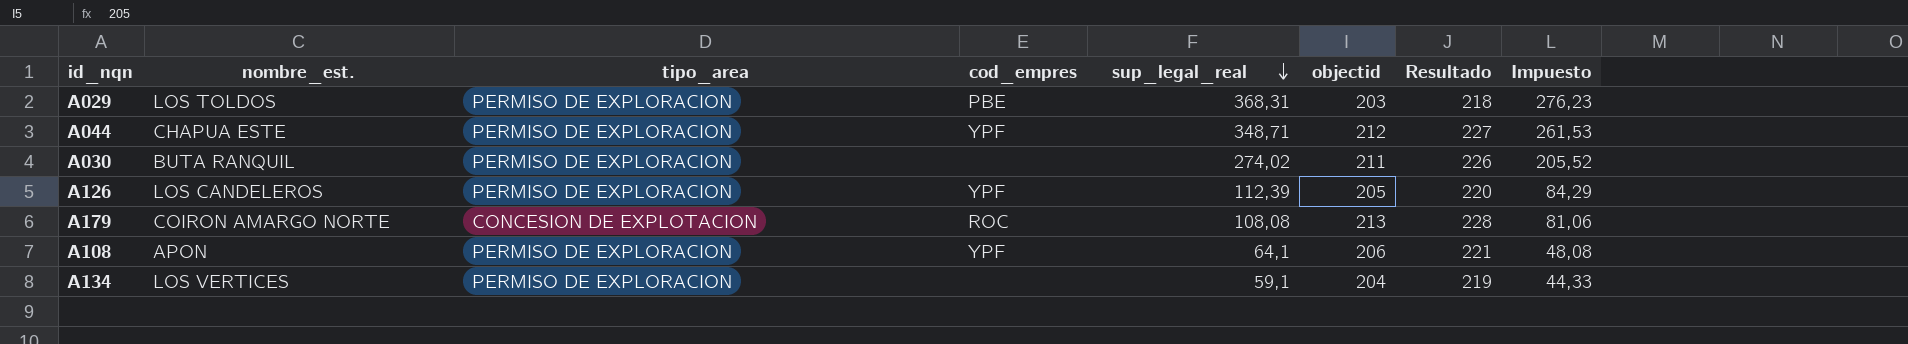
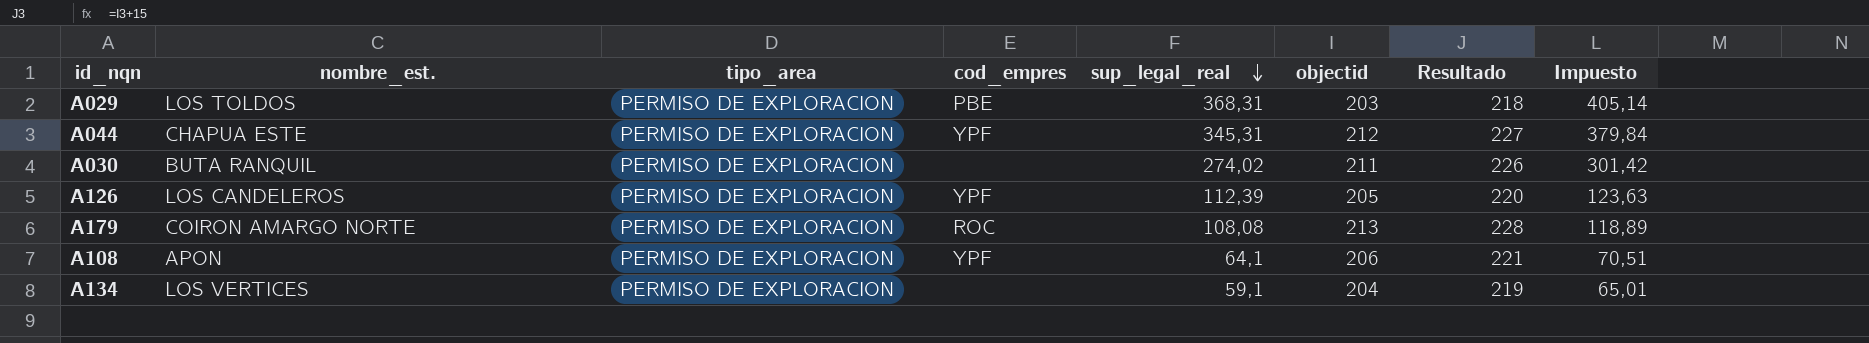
column Impuesto | formula: [sup_legal_real] * 0,75 -> [sup_legal_real] * 1,1
A044 | sup_legal_real: 348,71 -> 345,31
A179 | tipo_area: CONCESION DE EXPLOTACION -> PERMISO DE EXPLORACION

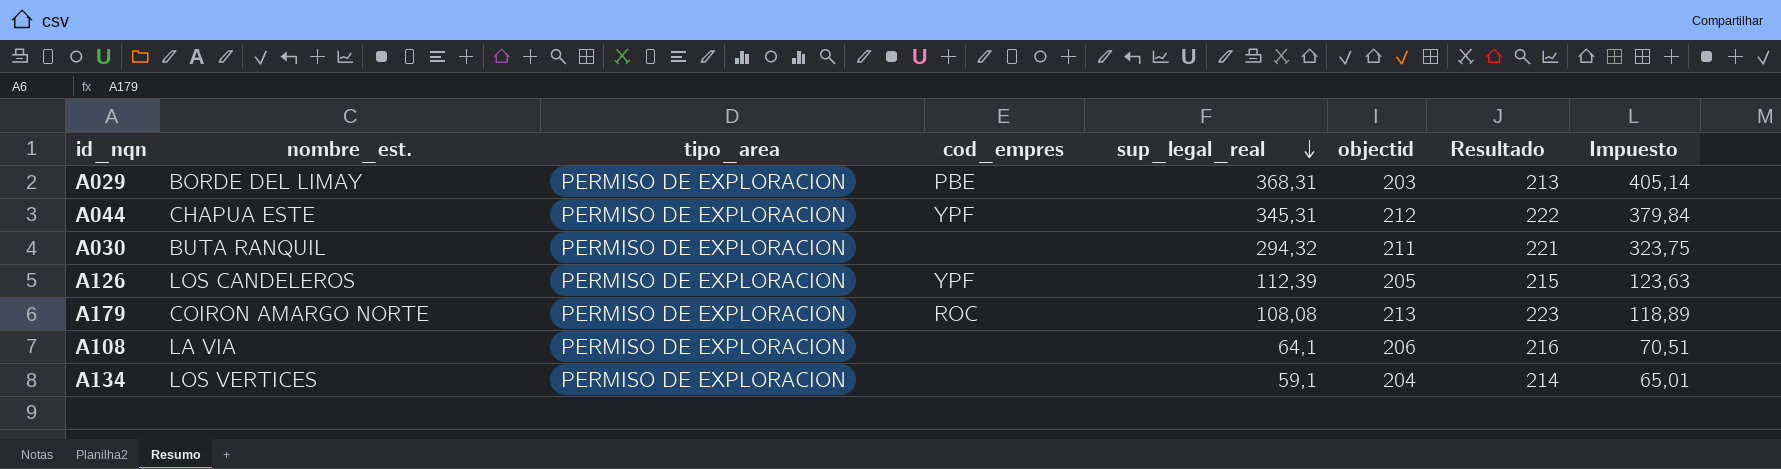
column Resultado | formula: [objectid] + 15 -> [objectid] + 10
A029 | nombre_est.: LOS TOLDOS -> BORDE DEL LIMAY
A030 | sup_legal_real: 274,02 -> 294,32
A030 | Impuesto: 301,42 -> 323,75
A108 | nombre_est.: APON -> LA VIA
A108 | cod_empres: YPF -> none

